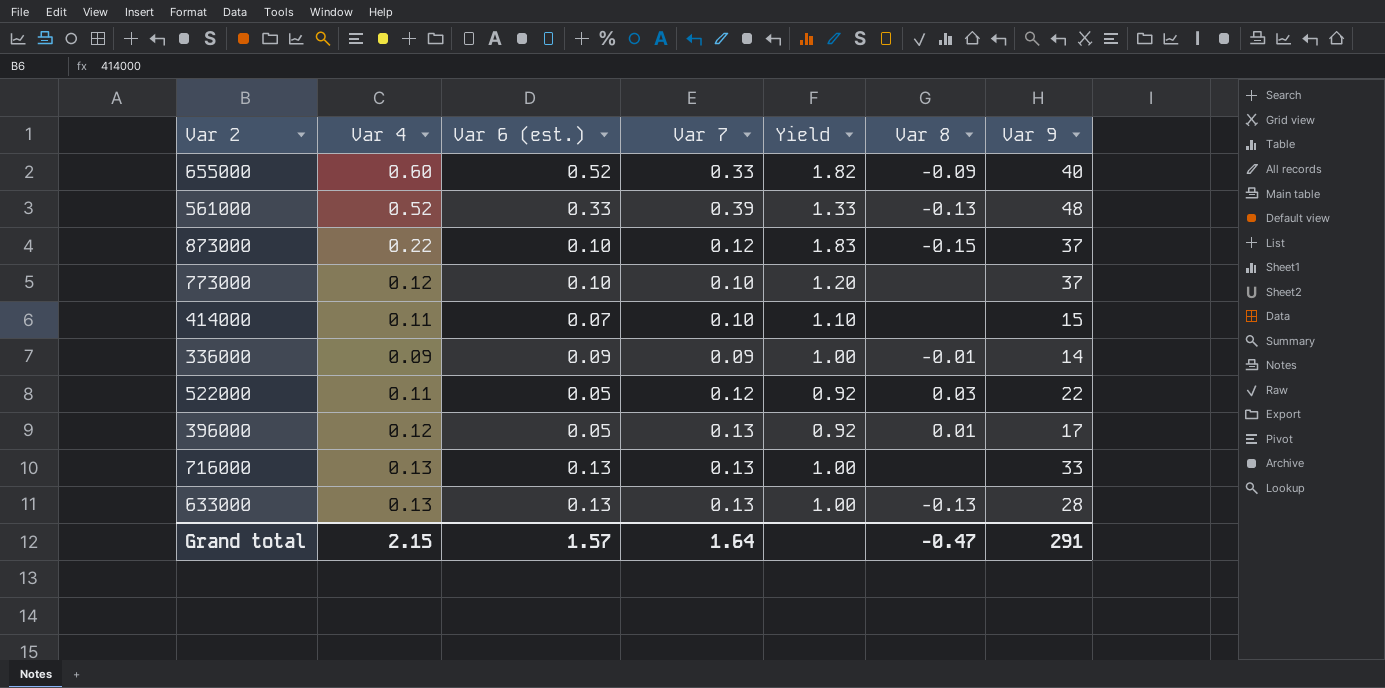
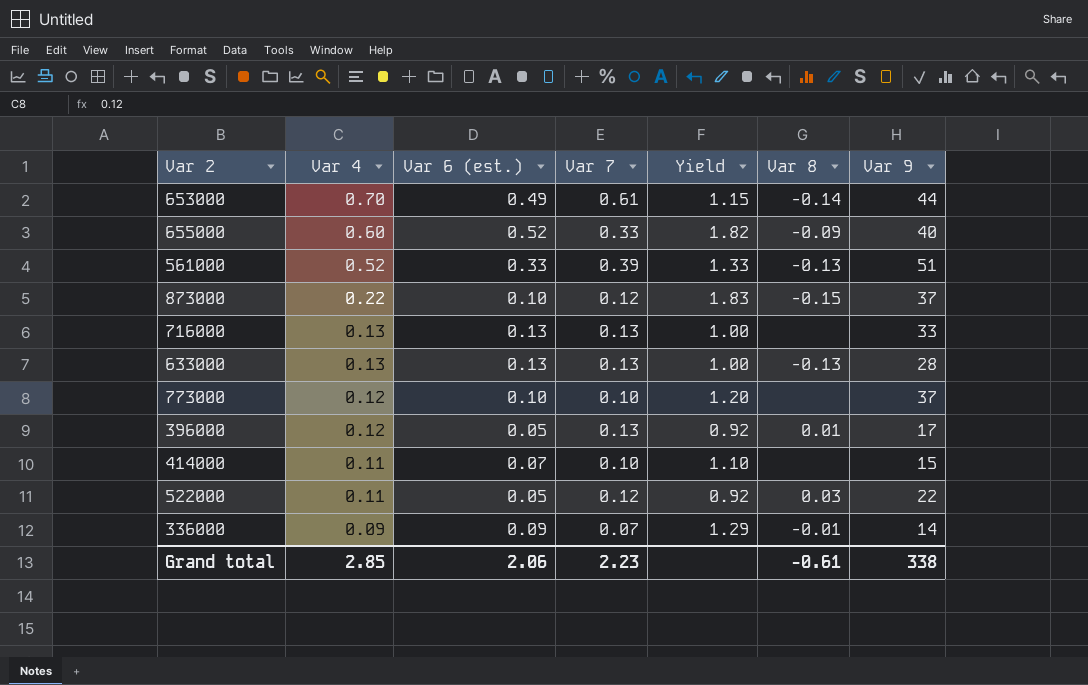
row order: none -> Var 4 descending
row 653000: none -> 0.70 | 0.49 | 0.61 | 1.15 | -0.14 | 44
561000 | Var 9: 48 -> 51
336000 | Var 7: 0.09 -> 0.07
336000 | Yield: 1.00 -> 1.29
Grand total | Var 4: 2.15 -> 2.85
Grand total | Var 6 (est.): 1.57 -> 2.06
Grand total | Var 7: 1.64 -> 2.23
Grand total | Var 8: -0.47 -> -0.61
Grand total | Var 9: 291 -> 338

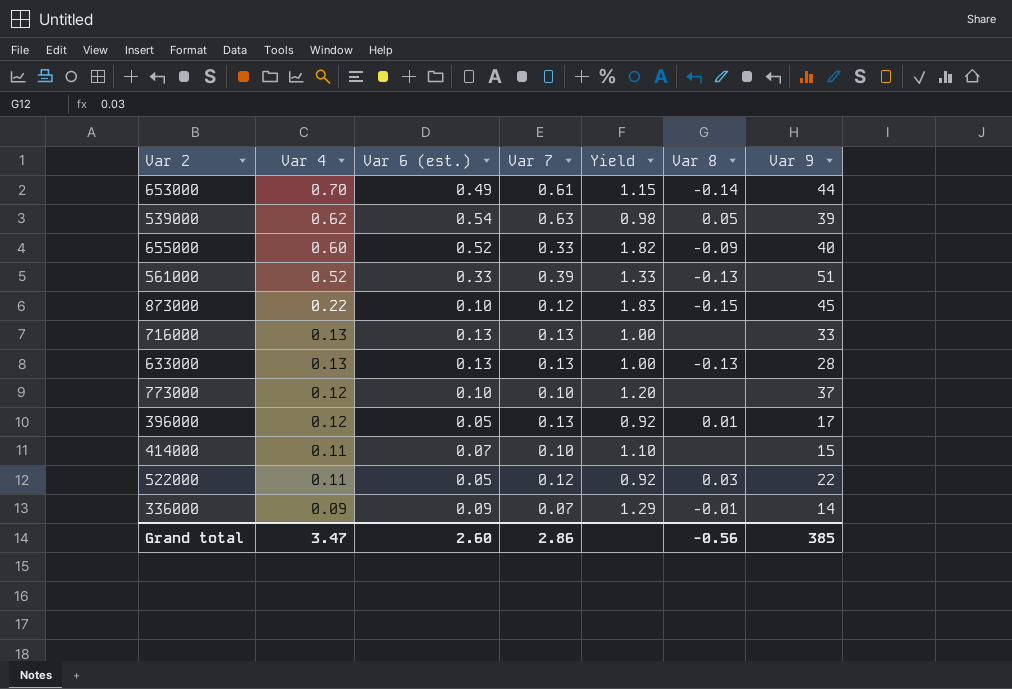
row 539000: none -> 0.62 | 0.54 | 0.63 | 0.98 | 0.05 | 39
873000 | Var 9: 37 -> 45
Grand total | Var 4: 2.85 -> 3.47
Grand total | Var 6 (est.): 2.06 -> 2.60
Grand total | Var 7: 2.23 -> 2.86
Grand total | Var 8: -0.61 -> -0.56
Grand total | Var 9: 338 -> 385

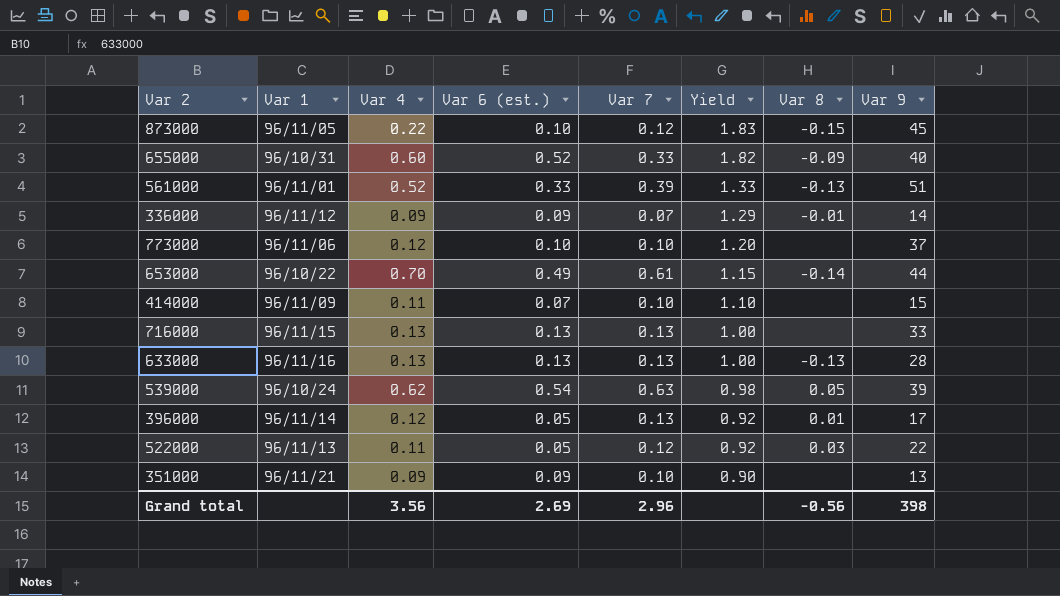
row order: Var 4 descending -> Yield descending
column Var 1 | position: none -> 2
row 351000: none -> 96/11/21 | 0.09 | 0.09 | 0.10 | 0.90 | none | 13
Grand total | Var 4: 3.47 -> 3.56
Grand total | Var 6 (est.): 2.60 -> 2.69
Grand total | Var 7: 2.86 -> 2.96
Grand total | Var 9: 385 -> 398

